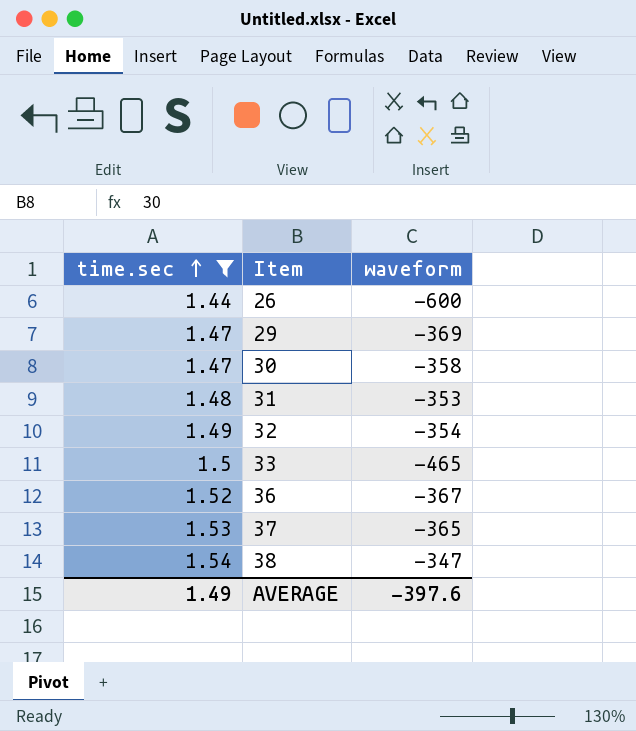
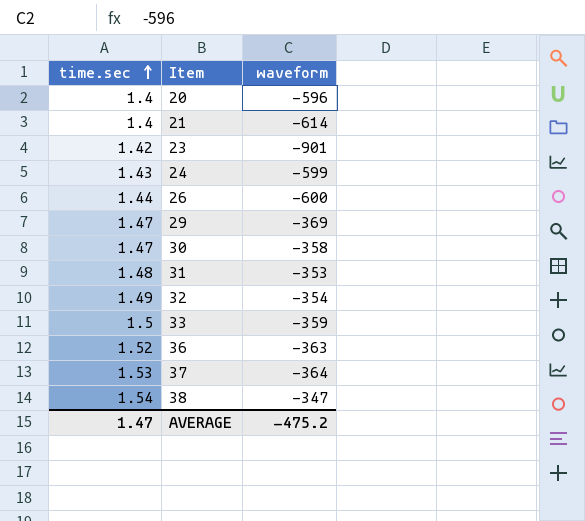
filter: time.sec >= 1.44 -> none
33 | waveform: -465 -> -359
36 | waveform: -367 -> -363
37 | waveform: -365 -> -364
AVERAGE | time.sec: 1.49 -> 1.47
AVERAGE | waveform: -397.6 -> -475.2

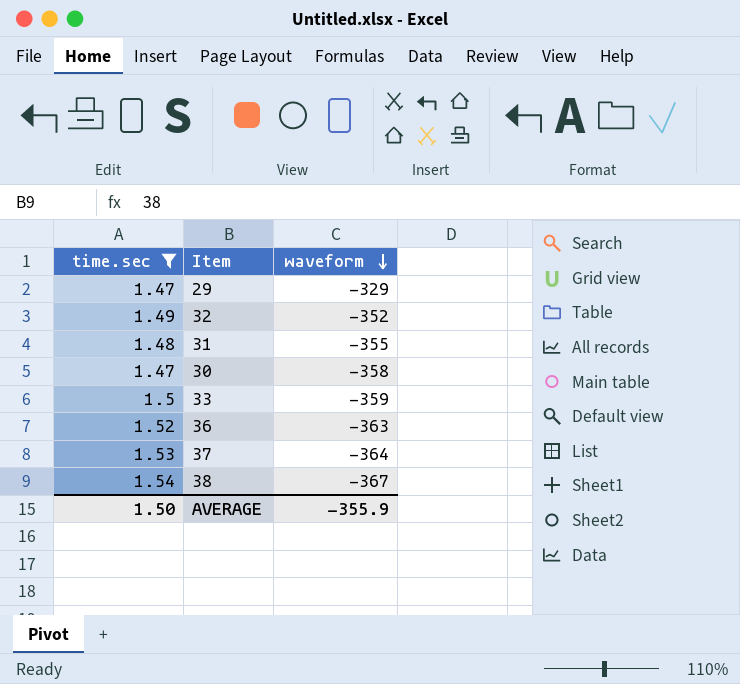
filter: none -> time.sec >= 1.47
row order: time.sec ascending -> waveform descending
29 | waveform: -369 -> -329
32 | waveform: -354 -> -352
31 | waveform: -353 -> -355
38 | waveform: -347 -> -367
AVERAGE | time.sec: 1.47 -> 1.50
AVERAGE | waveform: -475.2 -> -355.9

